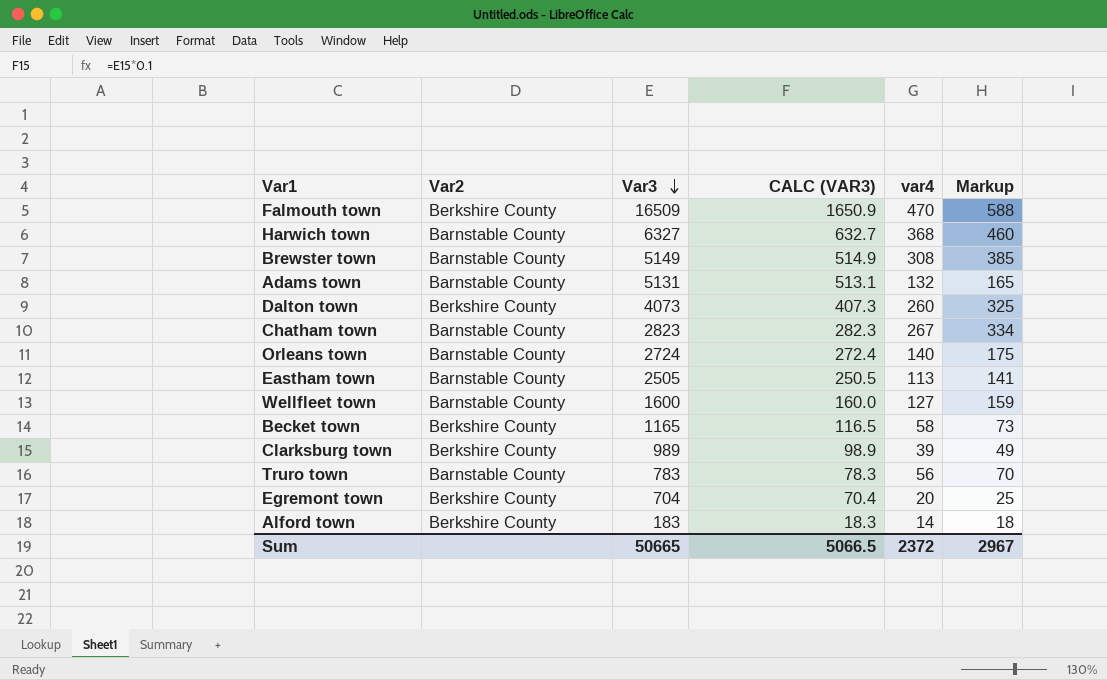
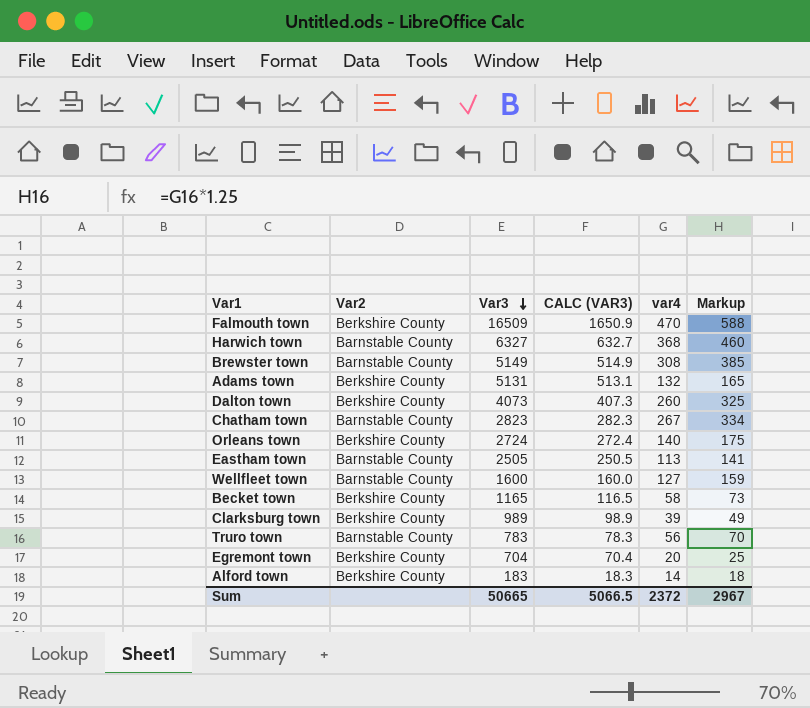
Adams town | Var2: Barnstable County -> Berkshire County
Orleans town | Var2: Barnstable County -> Berkshire County

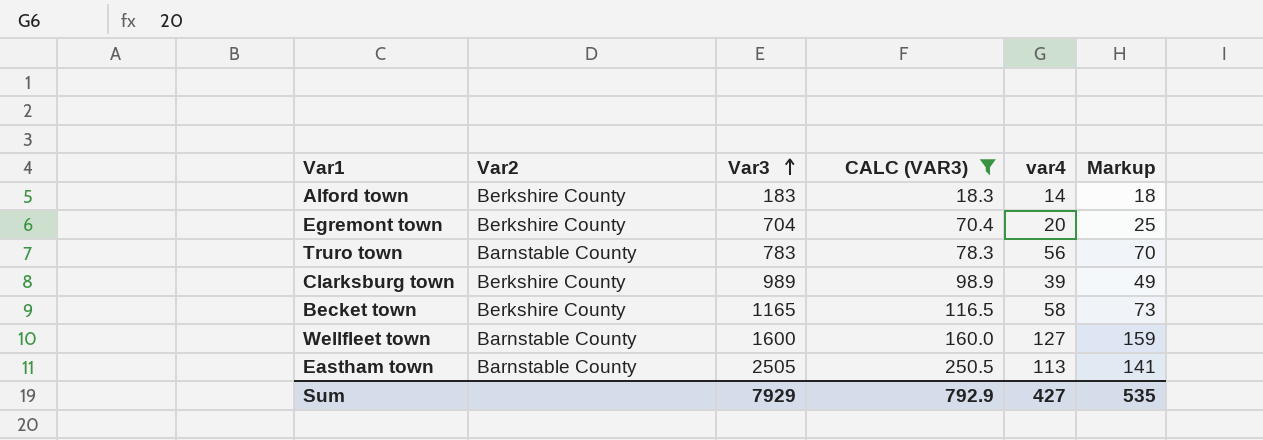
filter: none -> CALC (VAR3) <= 250.5
row order: Var3 descending -> Var3 ascending
Sum | Var3: 50665 -> 7929
Sum | CALC (VAR3): 5066.5 -> 792.9
Sum | var4: 2372 -> 427
Sum | Markup: 2967 -> 535

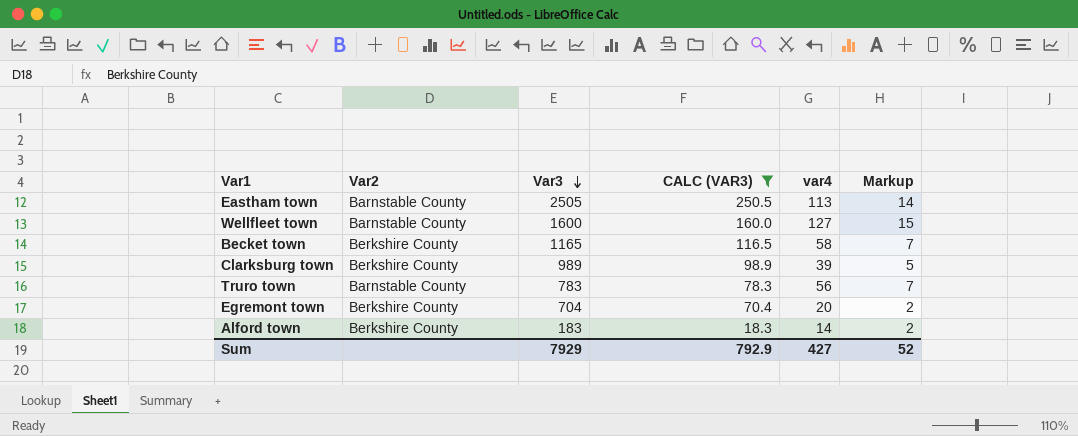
row order: Var3 ascending -> Var3 descending
column Markup | formula: [var4] * 1.25 -> [var4] * 0.12
Sum | Markup: 535 -> 52

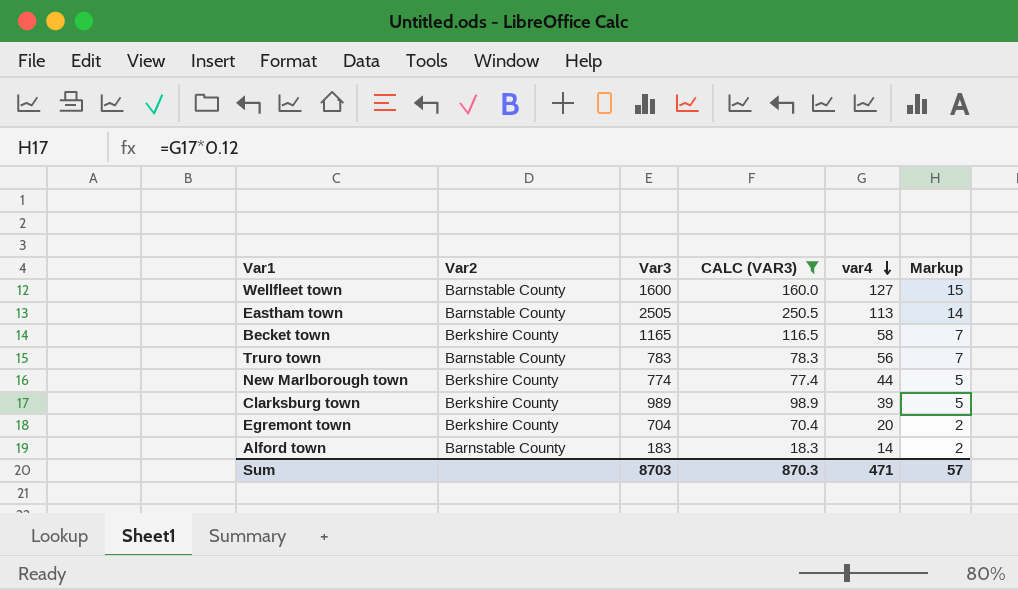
row order: Var3 descending -> var4 descending
row New Marlborough town: none -> Berkshire County | 774 | 77.4 | 44 | 5
Alford town | Var2: Berkshire County -> Barnstable County
Sum | Var3: 7929 -> 8703
Sum | CALC (VAR3): 792.9 -> 870.3
Sum | var4: 427 -> 471
Sum | Markup: 52 -> 57

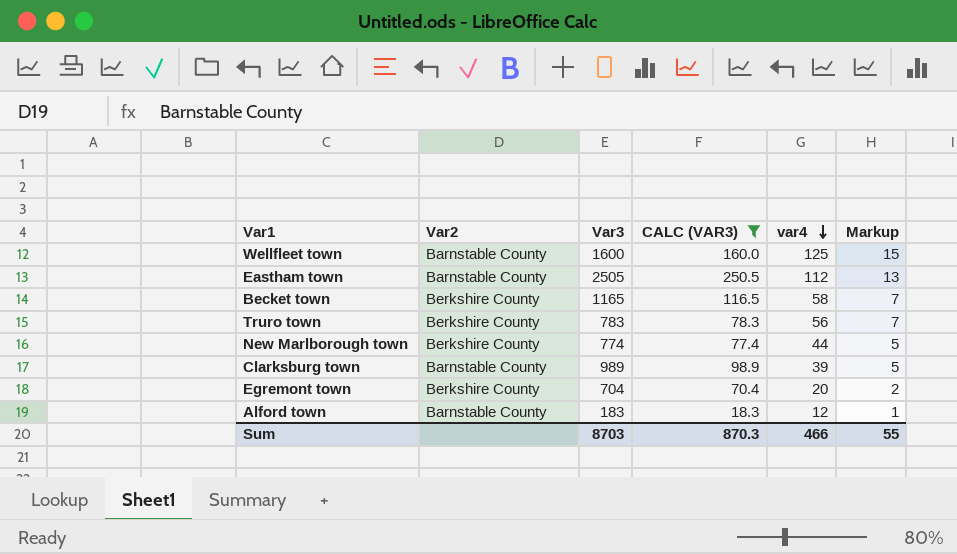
Wellfleet town | var4: 127 -> 125
Eastham town | var4: 113 -> 112
Eastham town | Markup: 14 -> 13
Truro town | Var2: Barnstable County -> Berkshire County
Clarksburg town | Var2: Berkshire County -> Barnstable County
Alford town | var4: 14 -> 12
Alford town | Markup: 2 -> 1
Sum | var4: 471 -> 466
Sum | Markup: 57 -> 55

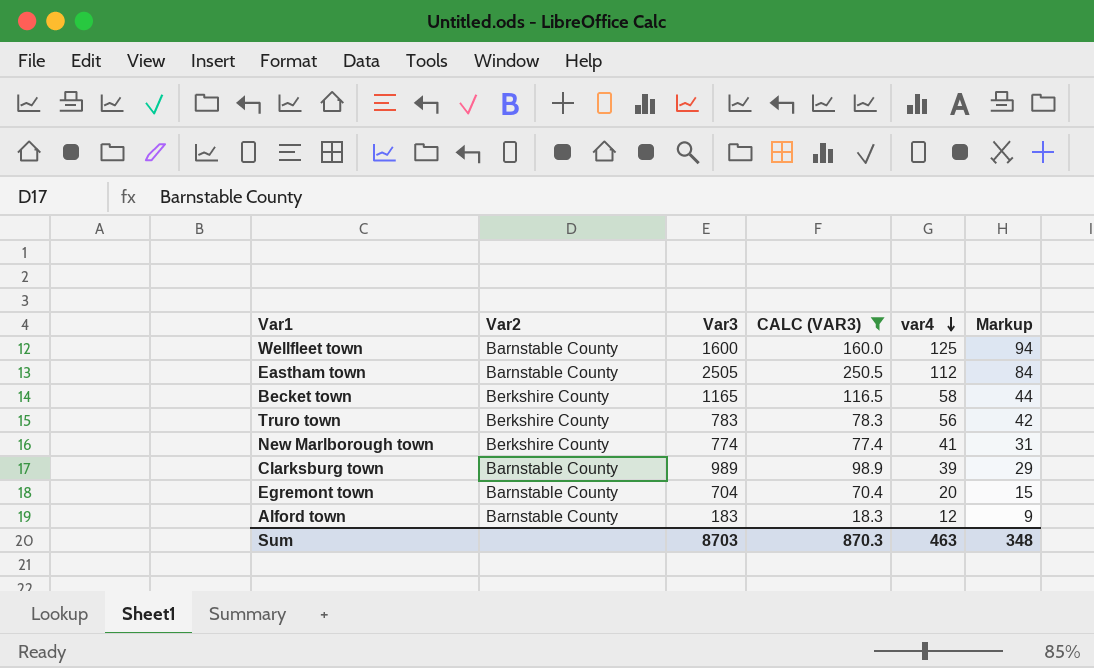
column Markup | formula: [var4] * 0.12 -> [var4] * 0.75
New Marlborough town | var4: 44 -> 41
Egremont town | Var2: Berkshire County -> Barnstable County
Sum | var4: 466 -> 463
Sum | Markup: 55 -> 348

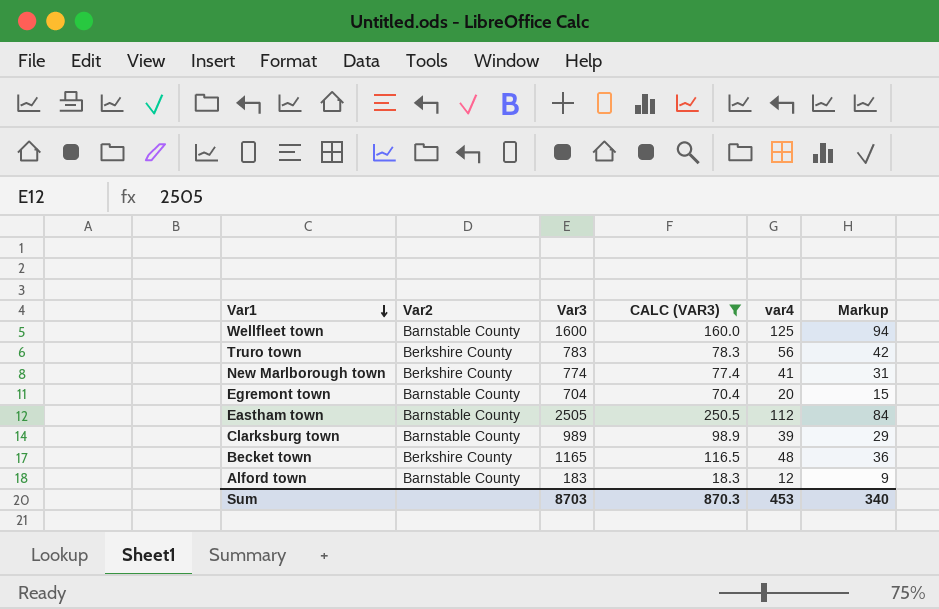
row order: var4 descending -> Var1 descending
Becket town | var4: 58 -> 48
Becket town | Markup: 44 -> 36
Sum | var4: 463 -> 453
Sum | Markup: 348 -> 340

